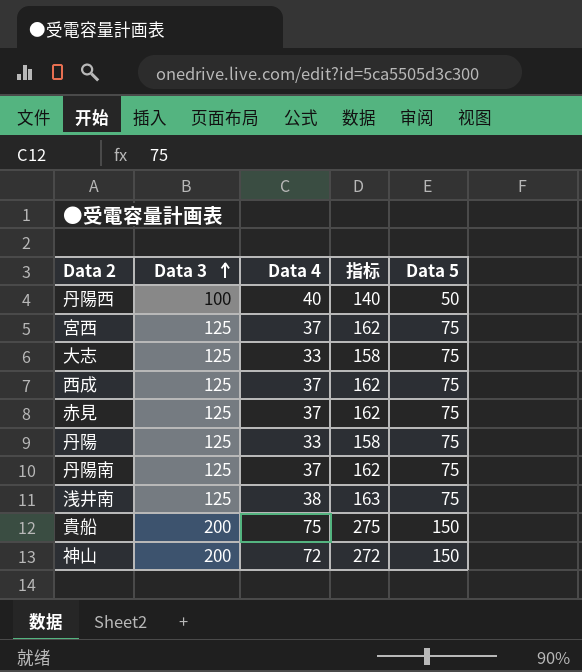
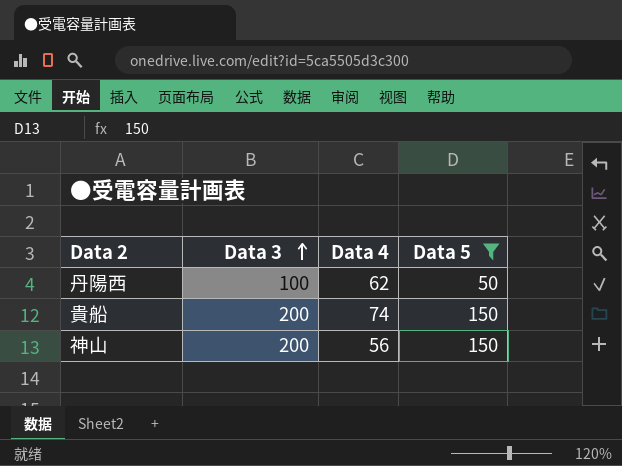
filter: none -> Data 5 != 75
column 指标 | formula: [Data 3] + [Data 4] -> none
丹陽西 | Data 4: 40 -> 62
貴船 | Data 4: 75 -> 74
神山 | Data 4: 72 -> 56

